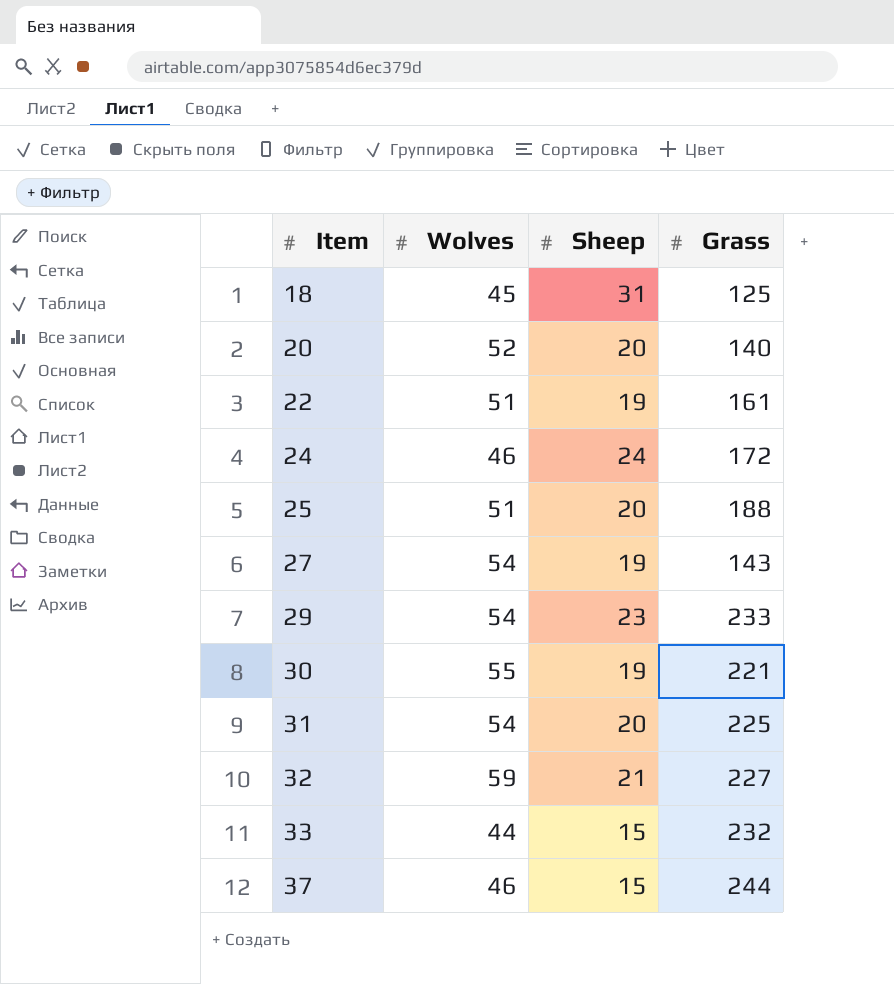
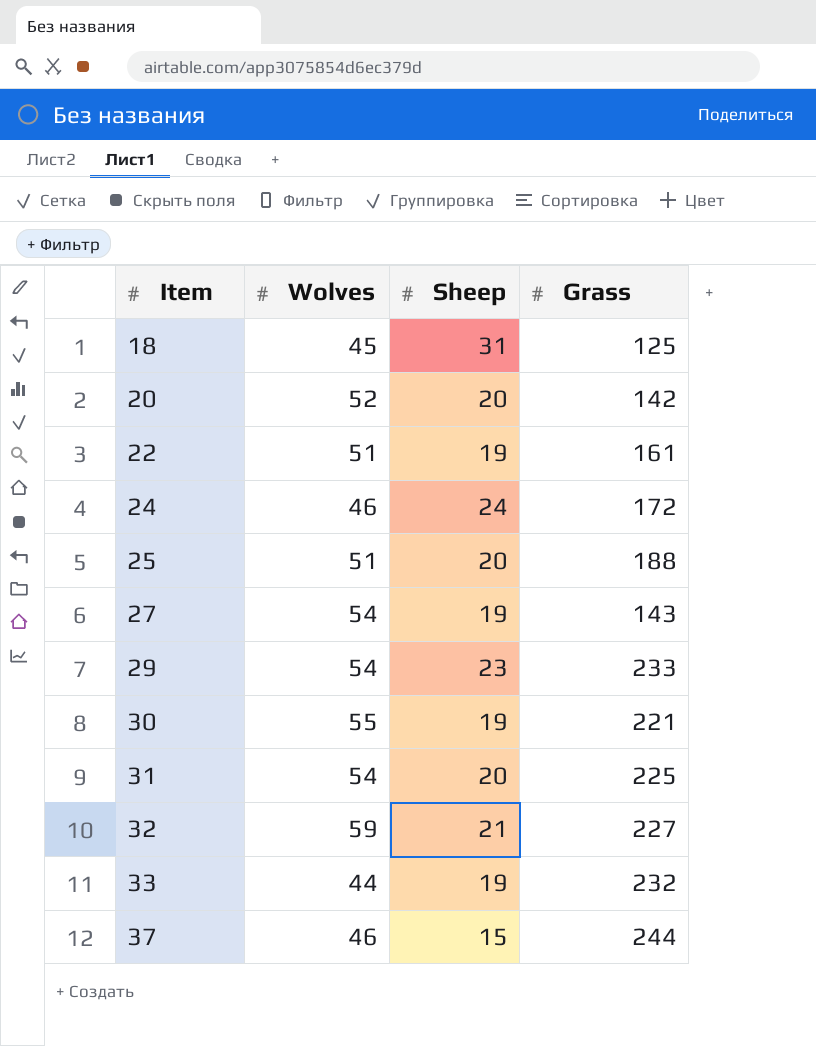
20 | Grass: 140 -> 142
33 | Sheep: 15 -> 19

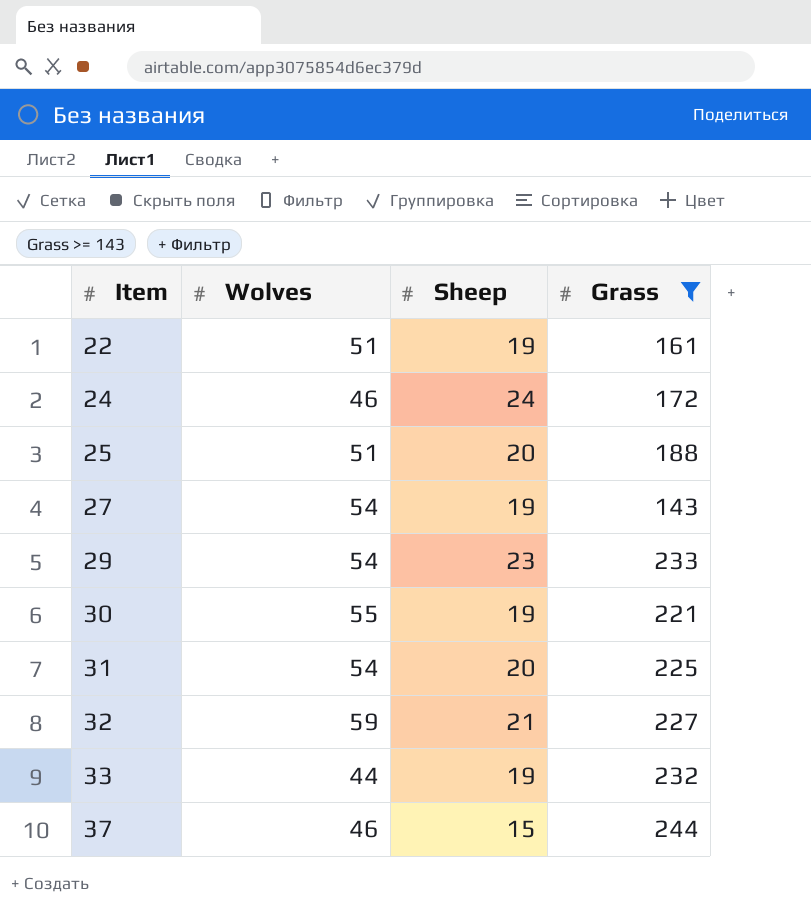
filter: none -> Grass >= 143

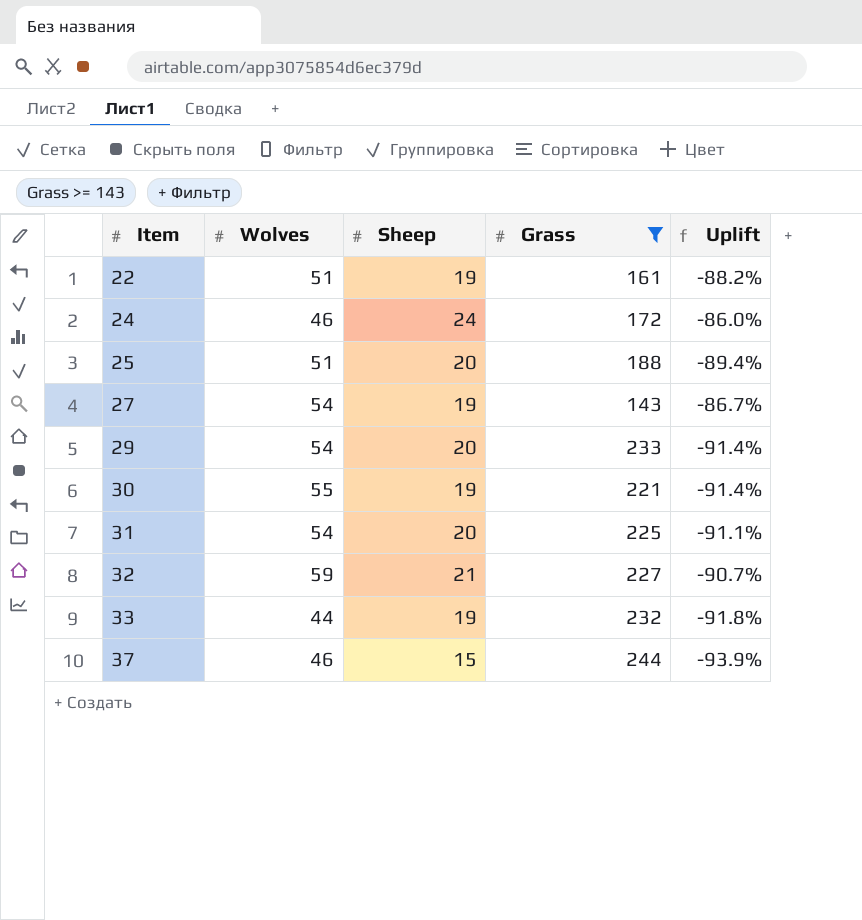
column Uplift | formula: none -> ([Sheep] - [Grass]) / [Grass]
29 | Sheep: 23 -> 20

